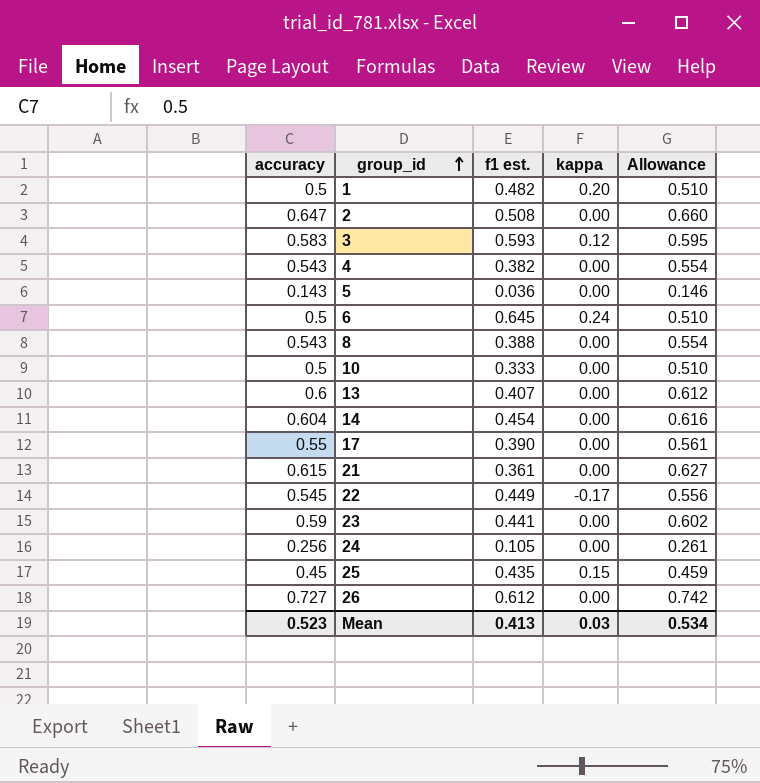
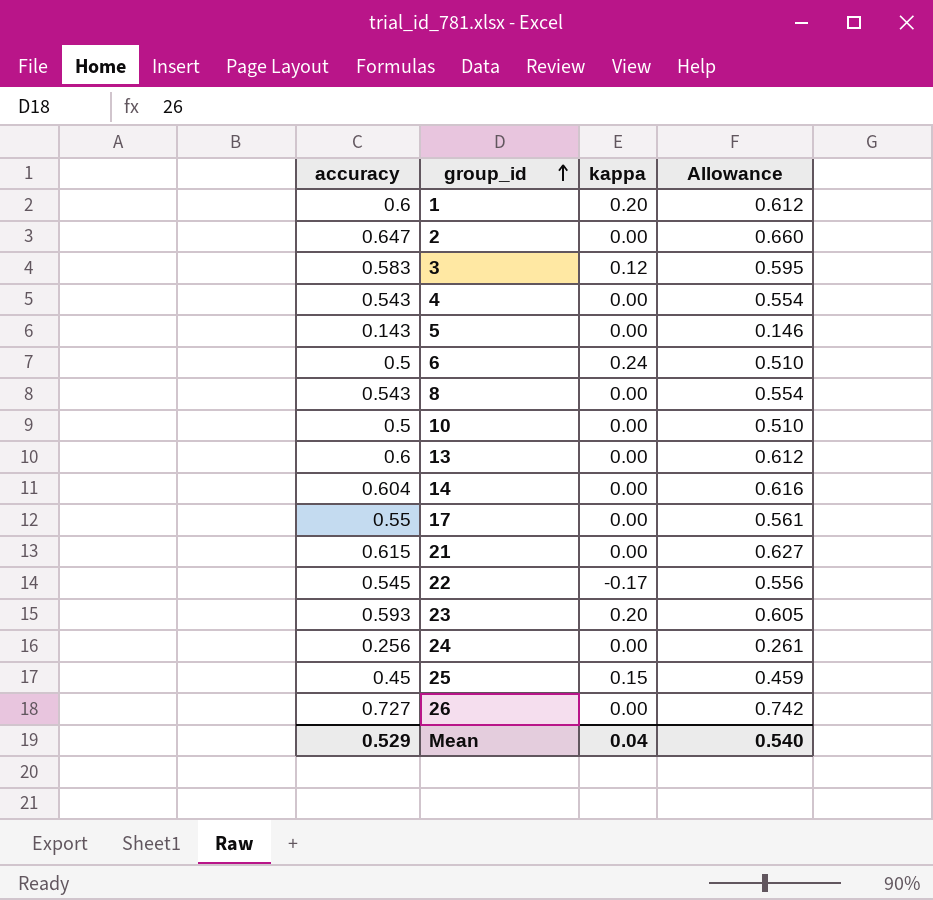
column f1 est. | position: 3 -> none
1 | accuracy: 0.5 -> 0.6
1 | Allowance: 0.510 -> 0.612
23 | accuracy: 0.59 -> 0.593
23 | kappa: 0.00 -> 0.20
23 | Allowance: 0.602 -> 0.605
Mean | accuracy: 0.523 -> 0.529
Mean | kappa: 0.03 -> 0.04
Mean | Allowance: 0.534 -> 0.540

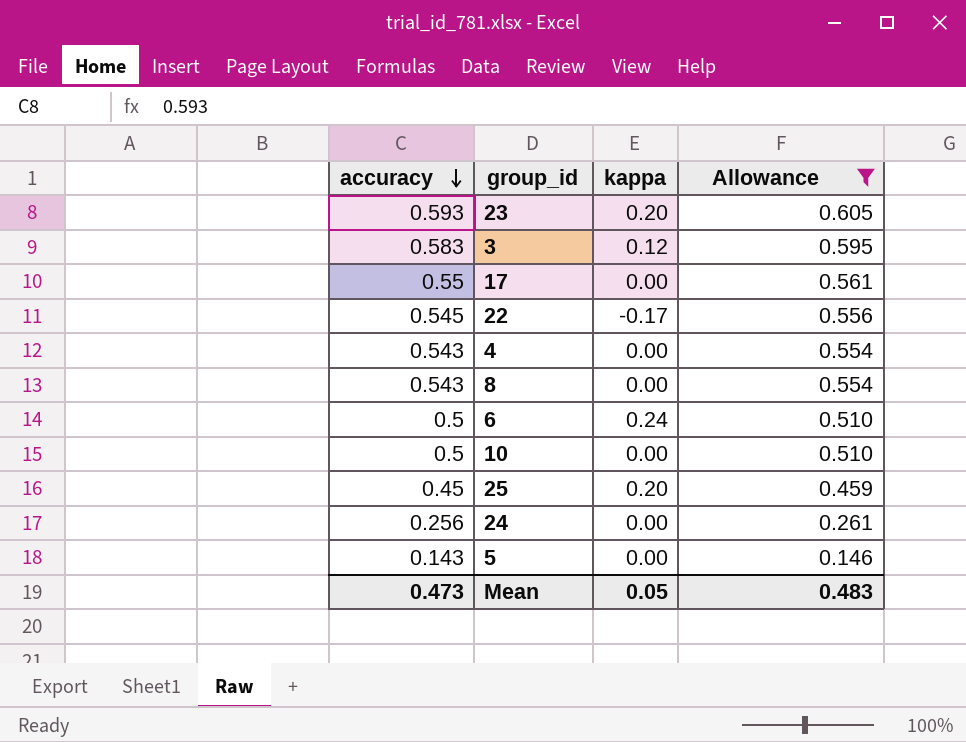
filter: none -> Allowance <= 0.605
row order: group_id ascending -> accuracy descending
25 | kappa: 0.15 -> 0.20
Mean | accuracy: 0.529 -> 0.473
Mean | kappa: 0.04 -> 0.05
Mean | Allowance: 0.540 -> 0.483

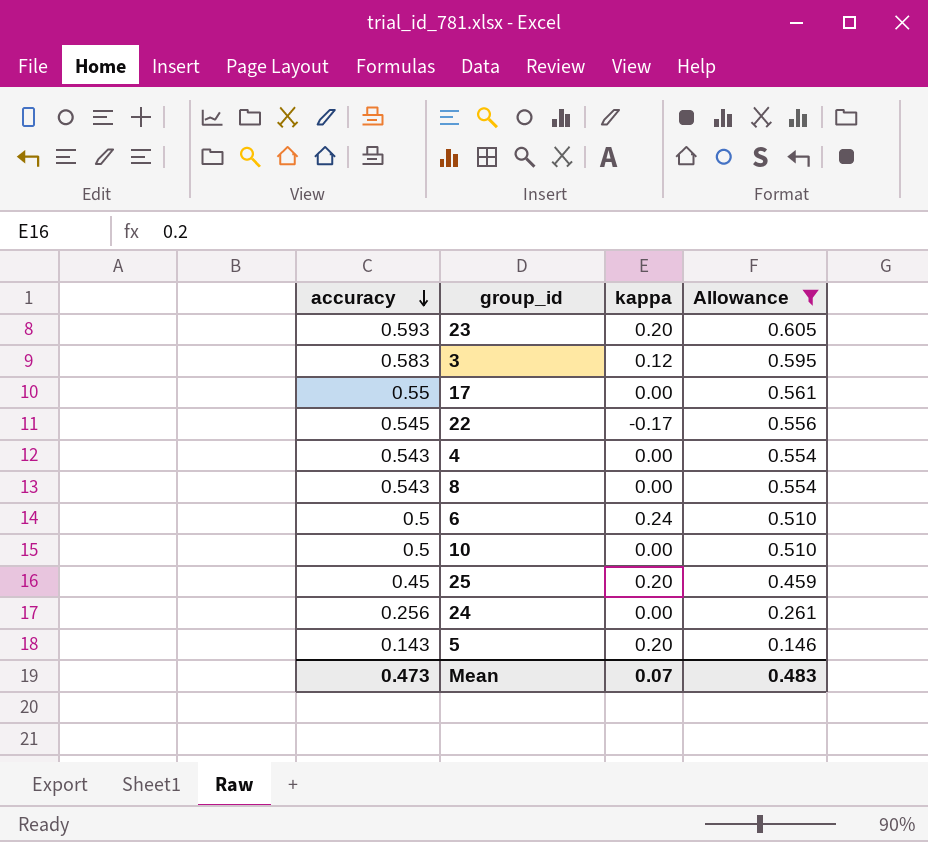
5 | kappa: 0.00 -> 0.20
Mean | kappa: 0.05 -> 0.07

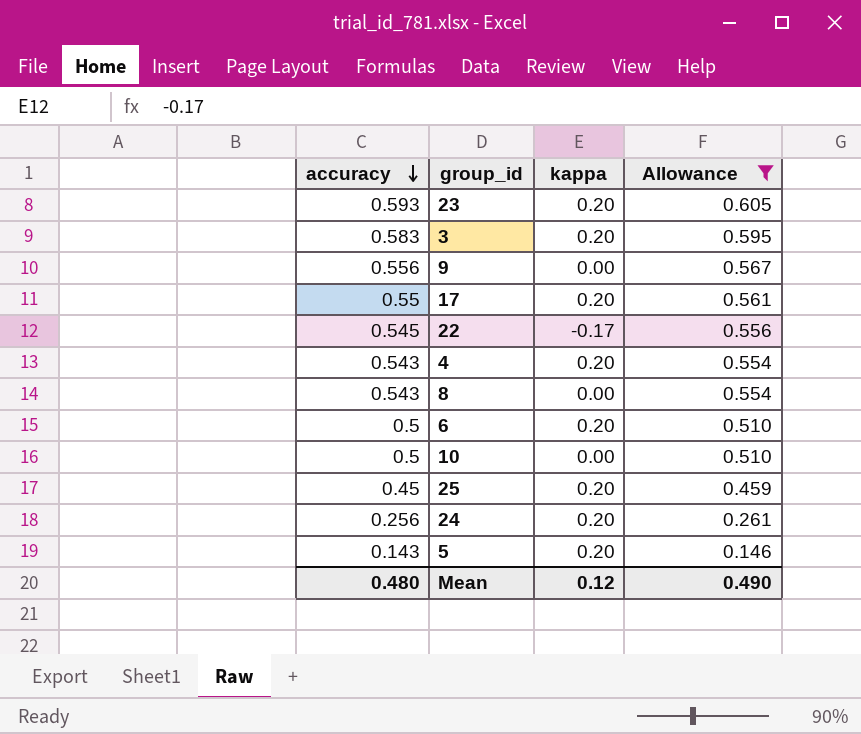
3 | kappa: 0.12 -> 0.20
row 9: none -> 0.556 | 0.00 | 0.567
17 | kappa: 0.00 -> 0.20
4 | kappa: 0.00 -> 0.20
6 | kappa: 0.24 -> 0.20
24 | kappa: 0.00 -> 0.20
Mean | accuracy: 0.473 -> 0.480
Mean | kappa: 0.07 -> 0.12
Mean | Allowance: 0.483 -> 0.490

